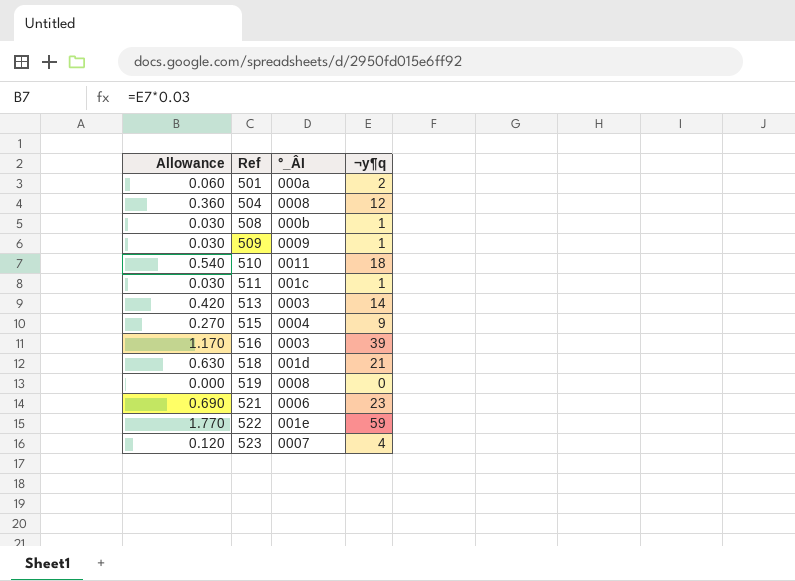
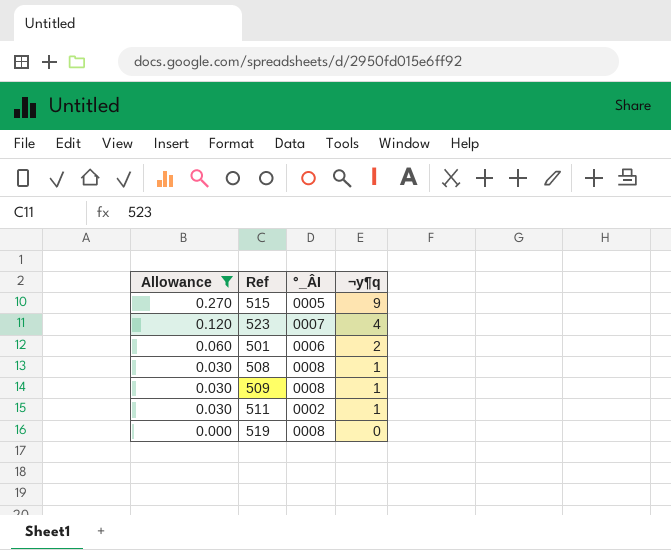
filter: none -> Allowance <= 0.270
row order: Ref ascending -> Allowance descending
515 | °_ÂI: 0004 -> 0005
501 | °_ÂI: 000a -> 0006
508 | °_ÂI: 000b -> 0008
509 | °_ÂI: 0009 -> 0008
511 | °_ÂI: 001c -> 0002

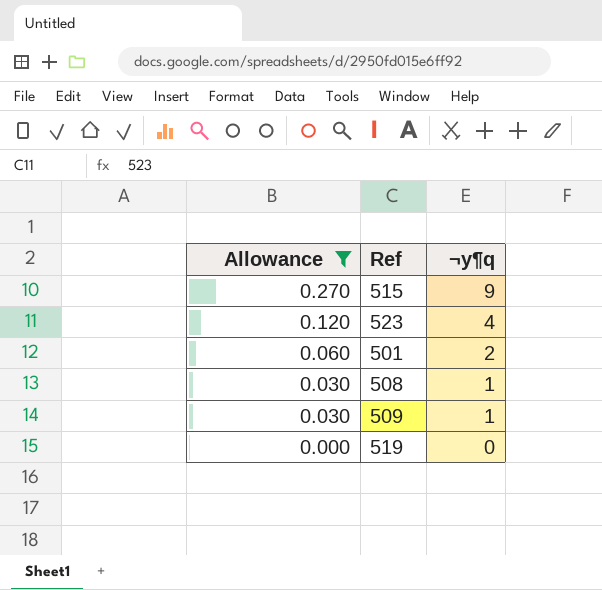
column °_ÂI | position: 3 -> none
row 511: 0.030 | 0002 | 1 -> none

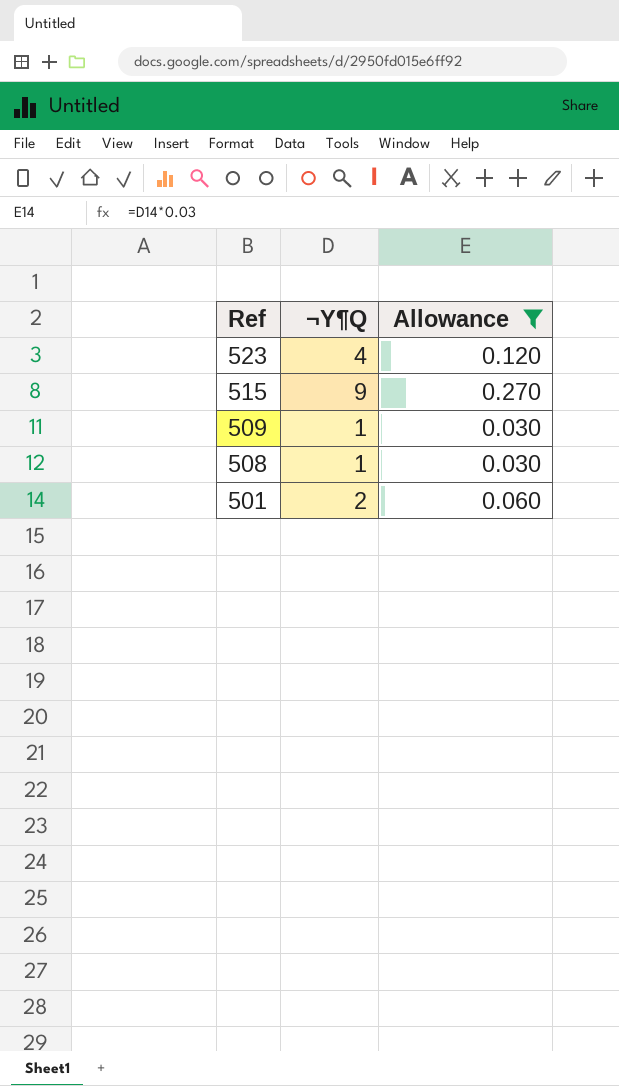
row order: Allowance descending -> Ref descending
column name: ¬y¶q -> ¬Y¶Q
column Allowance | position: 1 -> 3
row 519: 0.000 | 0 -> none

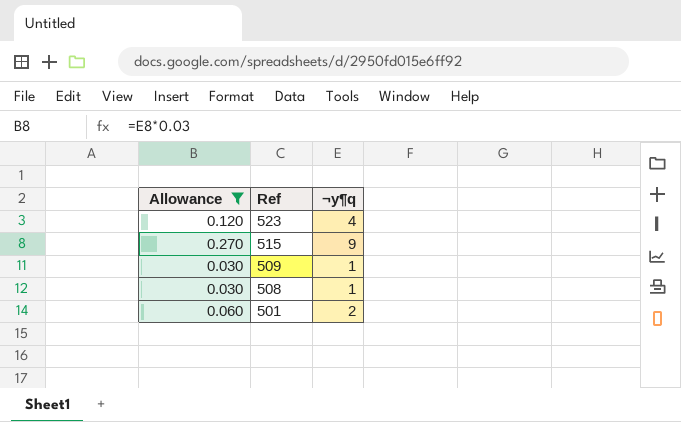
column Allowance | position: 3 -> 1
column name: ¬Y¶Q -> ¬y¶q

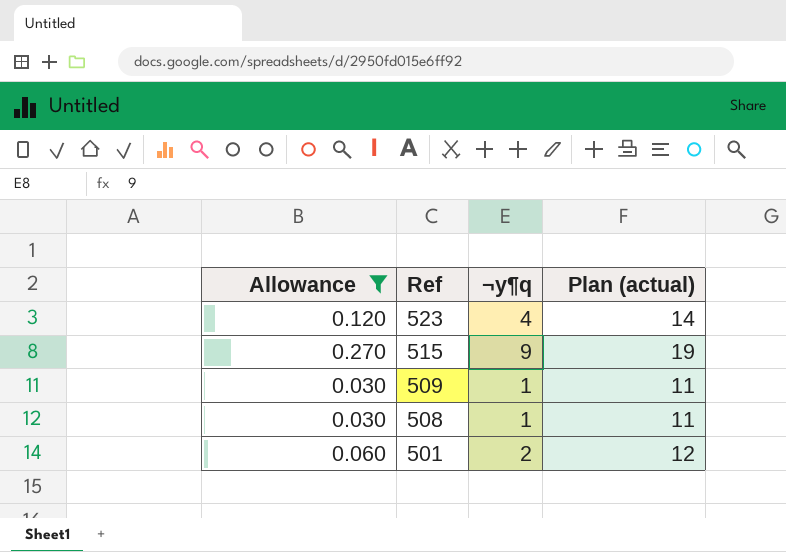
column Plan (actual) | formula: none -> [¬y¶q] + 10

